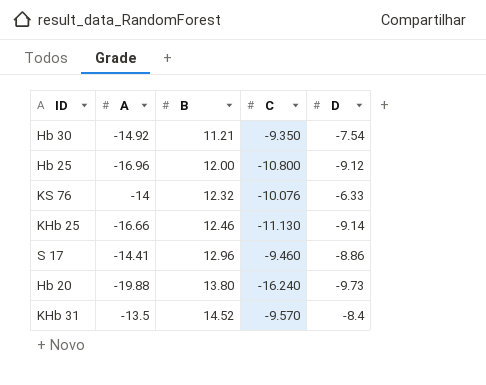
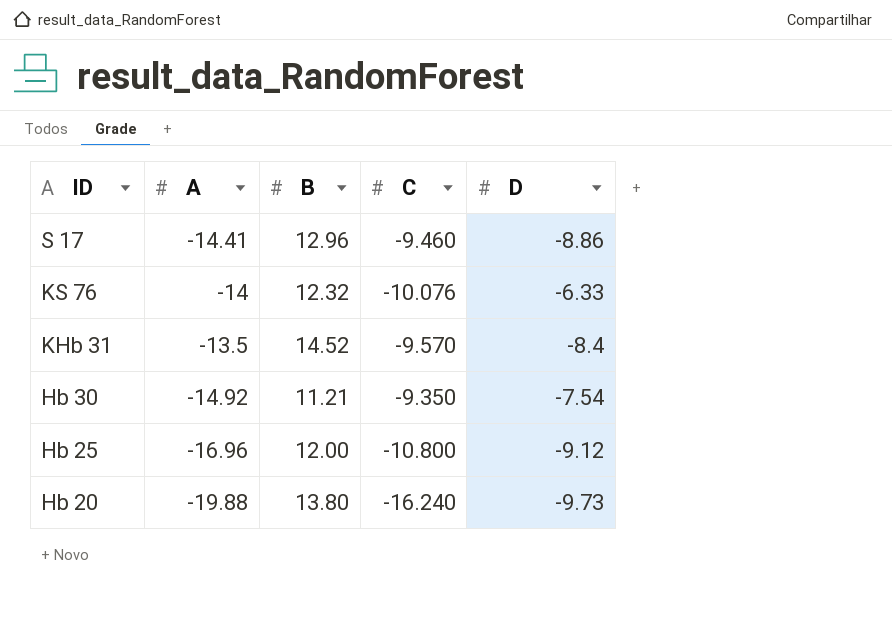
row order: B ascending -> ID descending
row KHb 25: -16.66 | 12.46 | -11.130 | -9.14 -> none

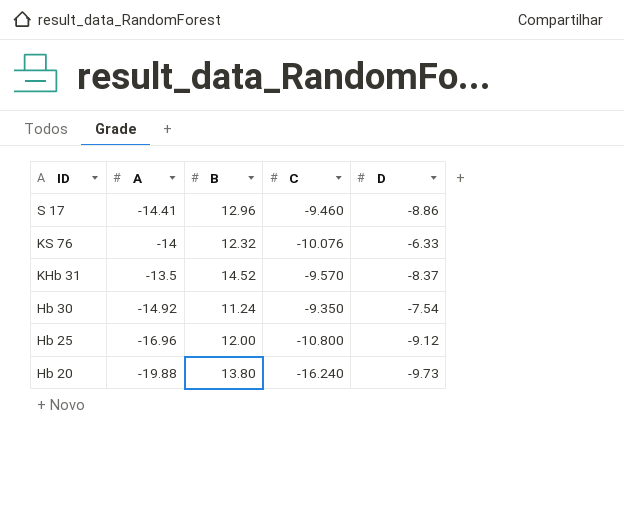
KHb 31 | D: -8.4 -> -8.37
Hb 30 | B: 11.21 -> 11.24

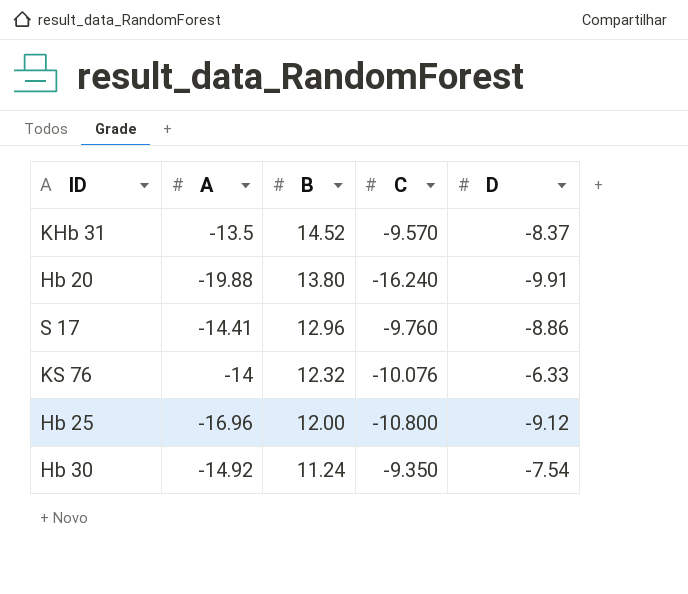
row order: ID descending -> B descending
Hb 20 | D: -9.73 -> -9.91
S 17 | C: -9.460 -> -9.760

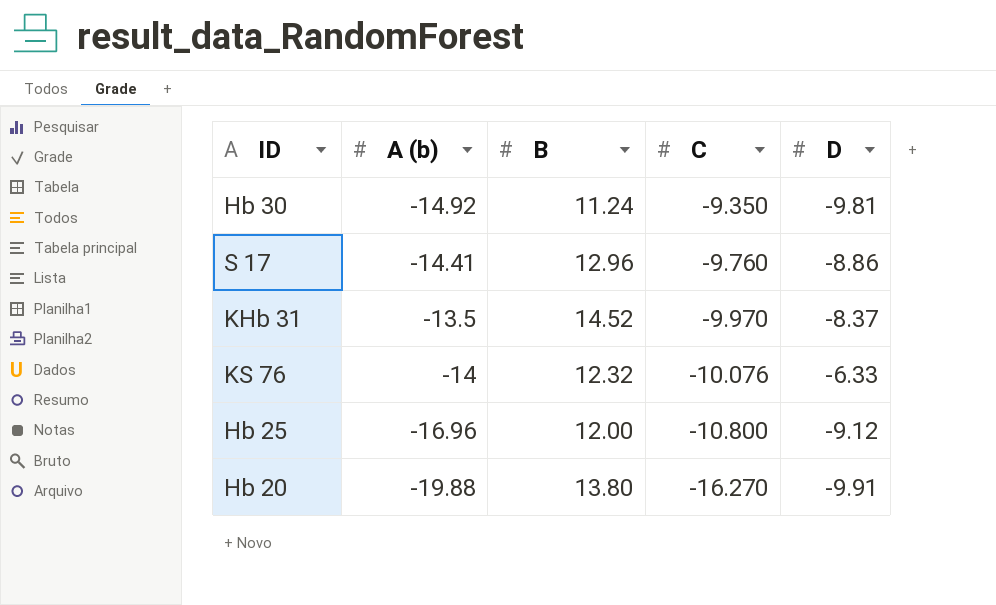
row order: B descending -> C descending
column name: A -> A (b)
Hb 30 | D: -7.54 -> -9.81
KHb 31 | C: -9.570 -> -9.970
Hb 20 | C: -16.240 -> -16.270

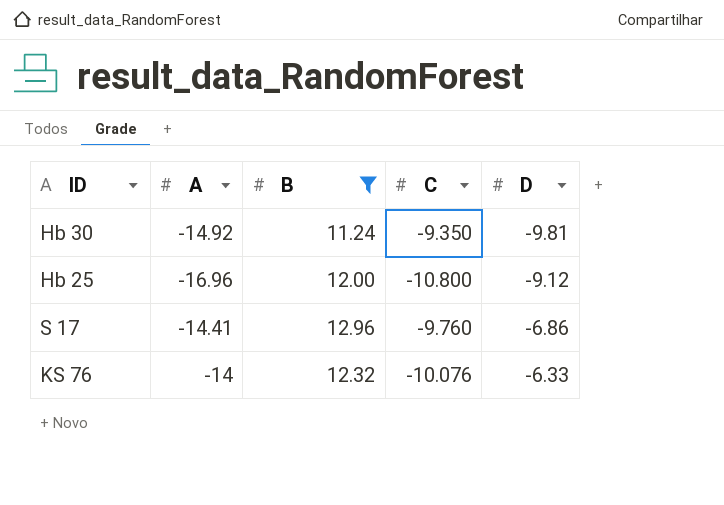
filter: none -> B <= 12.96
row order: C descending -> D ascending
column name: A (b) -> A
S 17 | D: -8.86 -> -6.86

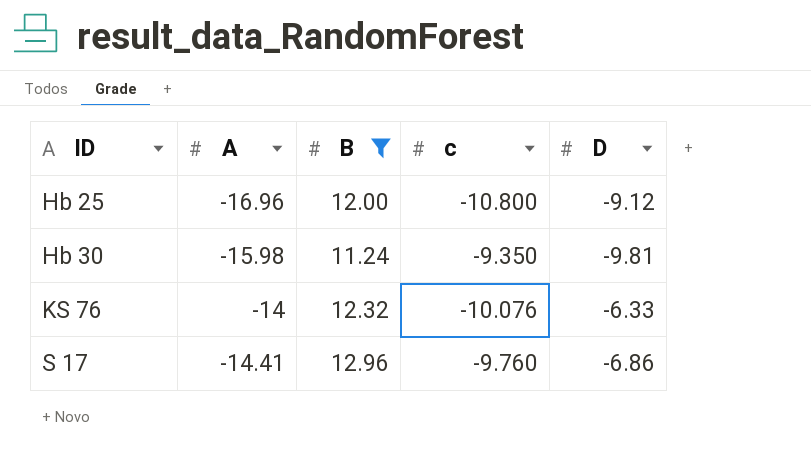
row order: D ascending -> ID ascending
column name: C -> c
Hb 30 | A: -14.92 -> -15.98

